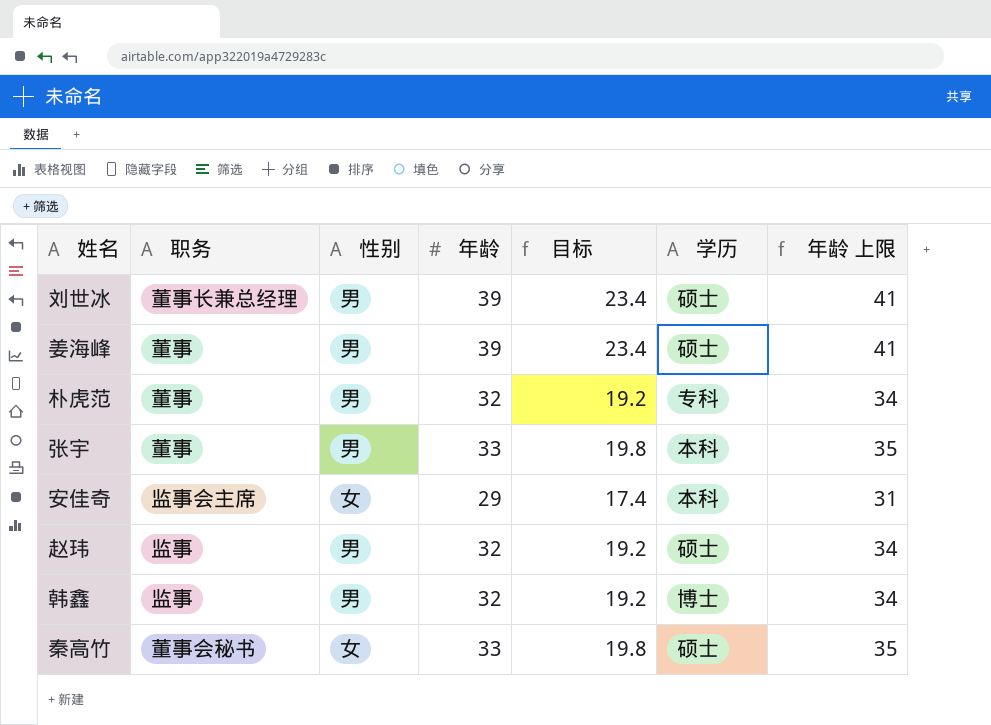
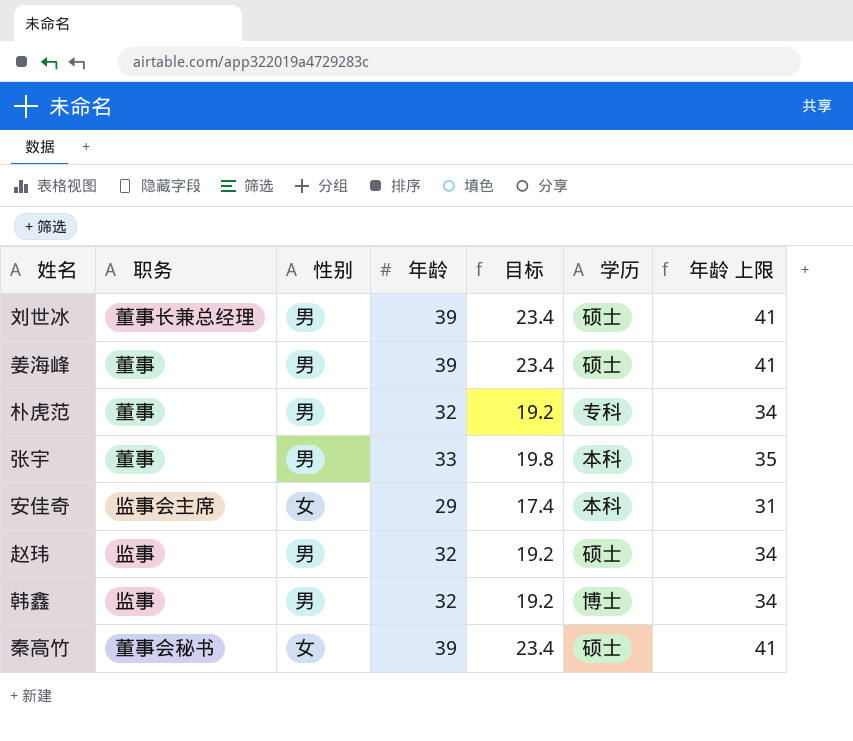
秦高竹 | 年龄: 33 -> 39
秦高竹 | 目标: 19.8 -> 23.4
秦高竹 | 年龄 上限: 35 -> 41

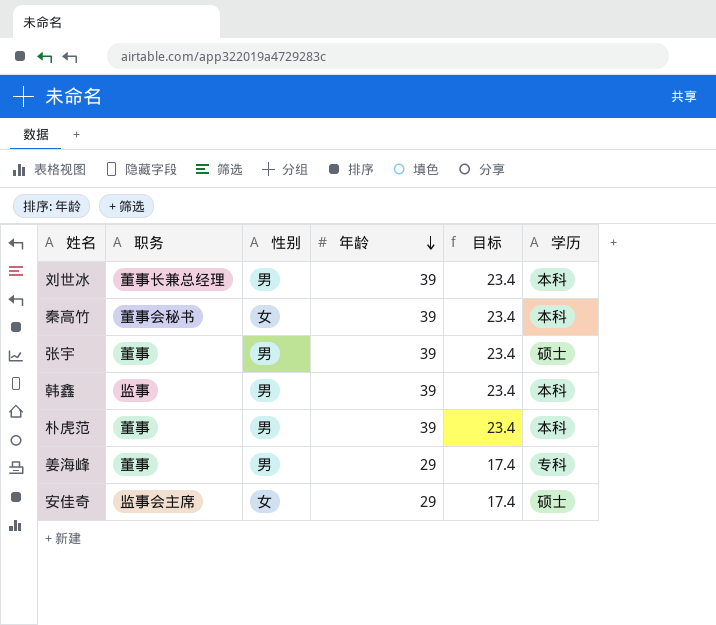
row order: none -> 年龄 descending
column 年龄 上限 | formula: [年龄] + 2 -> none
row 赵玮: 监事 | 男 | 32 | 19.2 | 硕士 | 34 -> none
刘世冰 | 学历: 硕士 -> 本科
秦高竹 | 学历: 硕士 -> 本科
张宇 | 年龄: 33 -> 39
张宇 | 目标: 19.8 -> 23.4
张宇 | 学历: 本科 -> 硕士
韩鑫 | 年龄: 32 -> 39
韩鑫 | 目标: 19.2 -> 23.4
韩鑫 | 学历: 博士 -> 本科
朴虎范 | 年龄: 32 -> 39
朴虎范 | 目标: 19.2 -> 23.4
朴虎范 | 学历: 专科 -> 本科
姜海峰 | 年龄: 39 -> 29
姜海峰 | 目标: 23.4 -> 17.4
姜海峰 | 学历: 硕士 -> 专科
安佳奇 | 学历: 本科 -> 硕士

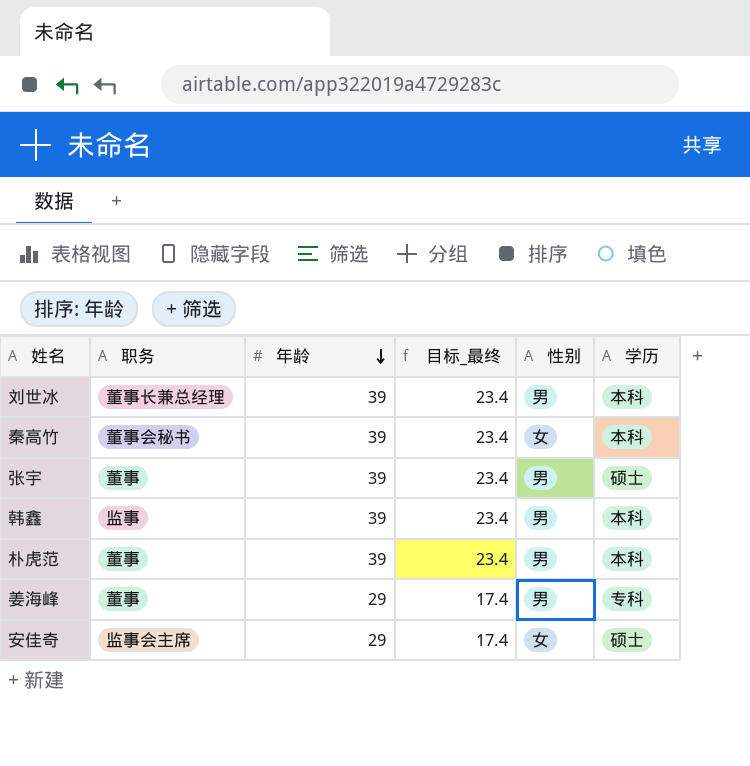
column name: 目标 -> 目标_最终
column 性别 | position: 3 -> 5

